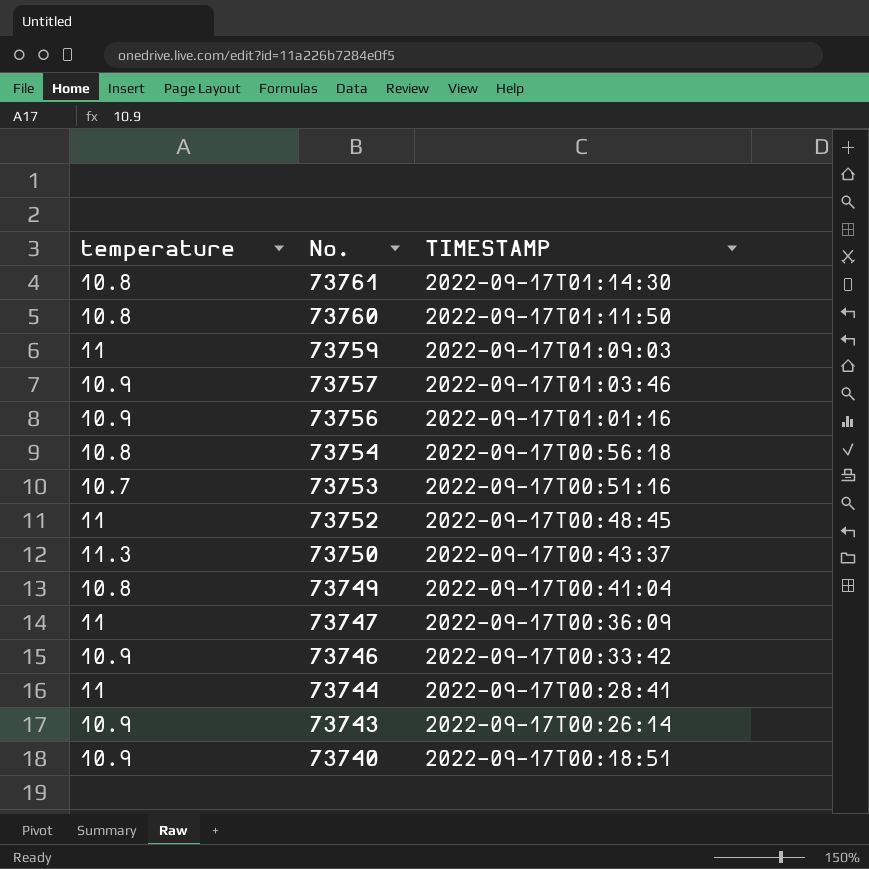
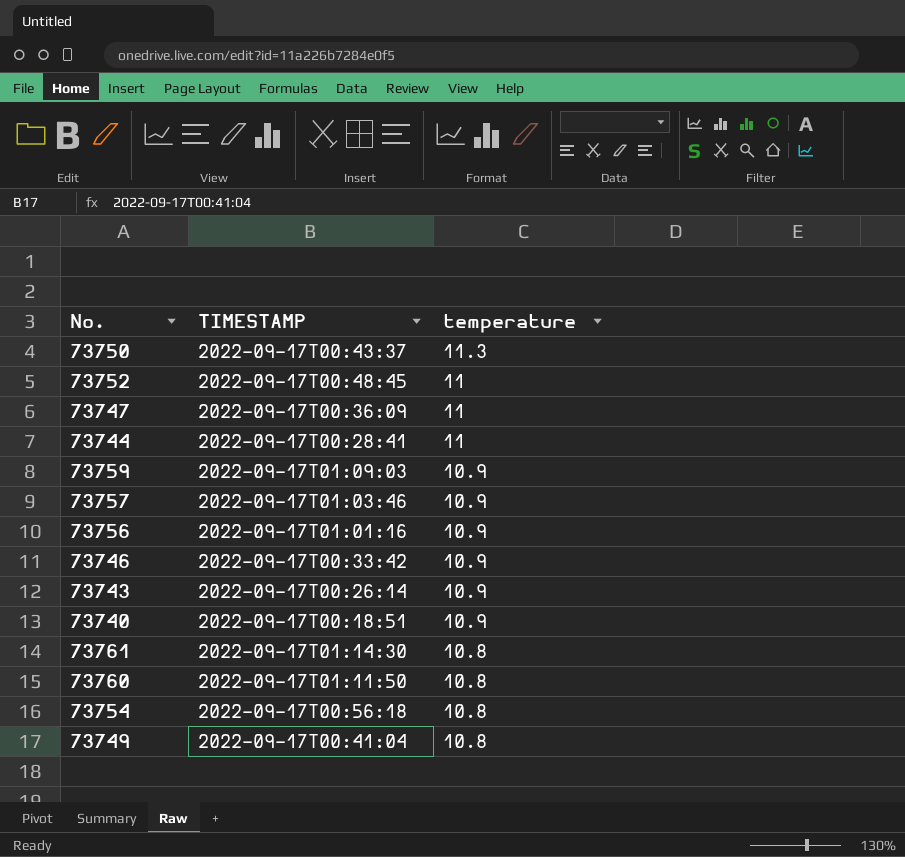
row order: No. descending -> temperature descending
column temperature | position: 1 -> 3
row 73753: 10.7 | 2022-09-17T00:51:16 -> none
73759 | temperature: 11 -> 10.9

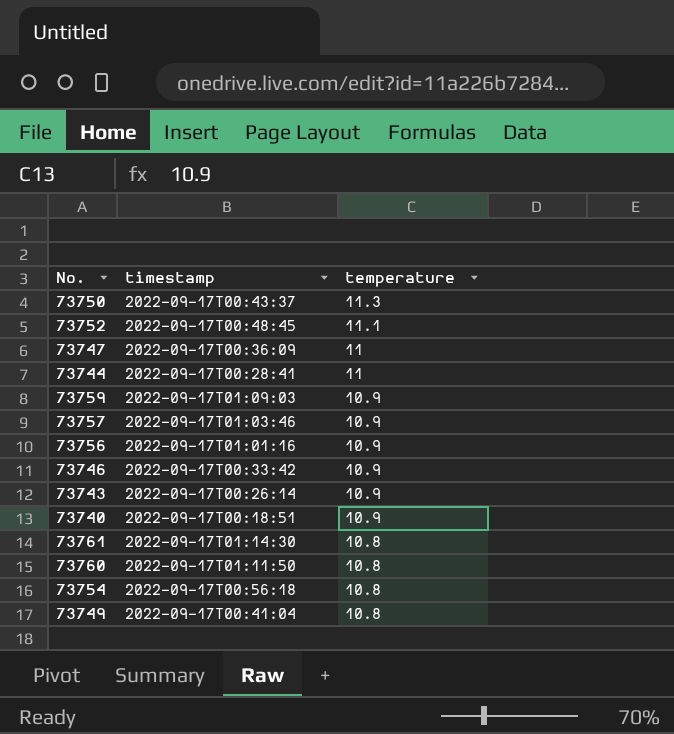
column name: TIMESTAMP -> timestamp
73752 | temperature: 11 -> 11.1

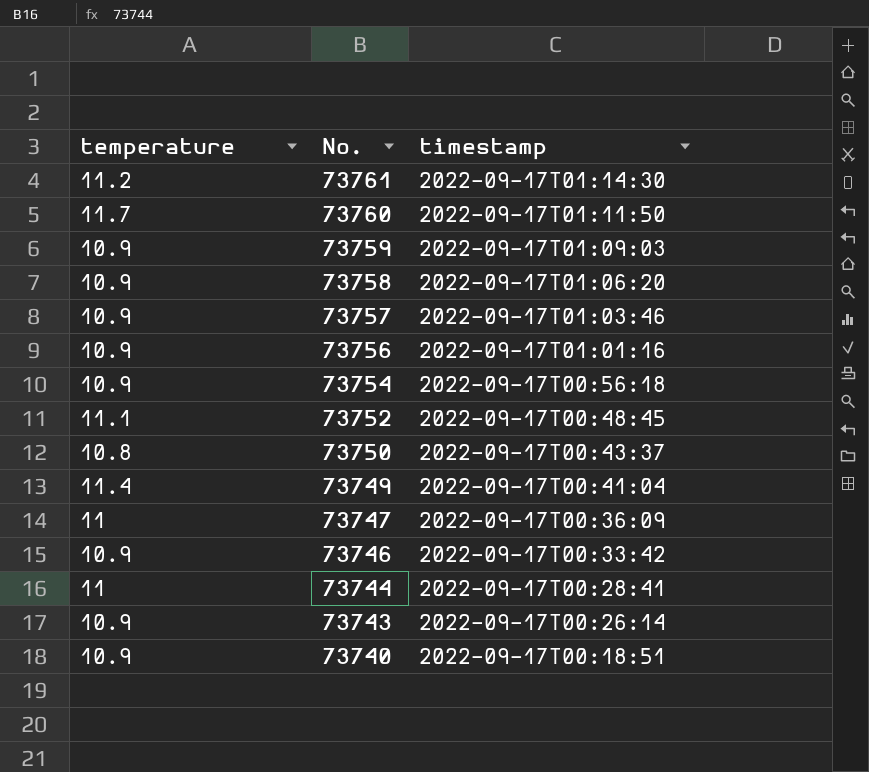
row order: temperature descending -> No. descending
column temperature | position: 3 -> 1
73761 | temperature: 10.8 -> 11.2
73760 | temperature: 10.8 -> 11.7
row 73758: none -> 10.9 | 2022-09-17T01:06:20
73754 | temperature: 10.8 -> 10.9
73750 | temperature: 11.3 -> 10.8
73749 | temperature: 10.8 -> 11.4

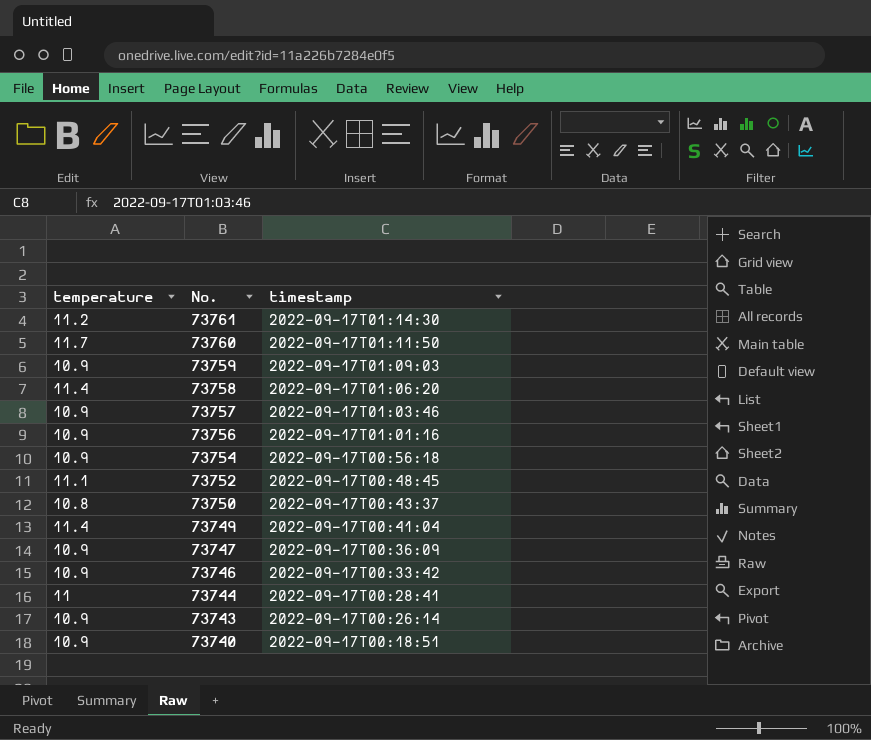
73758 | temperature: 10.9 -> 11.4
73747 | temperature: 11 -> 10.9

